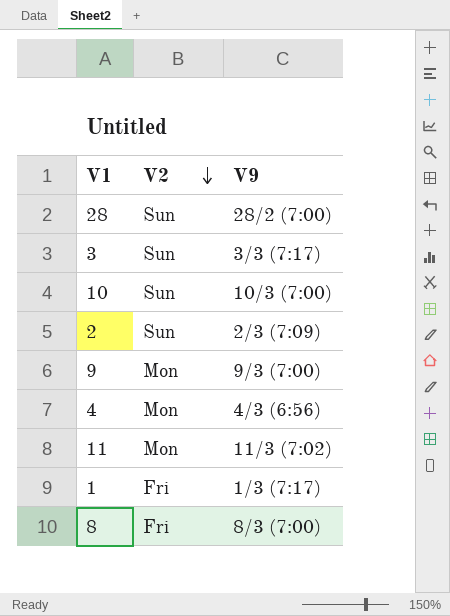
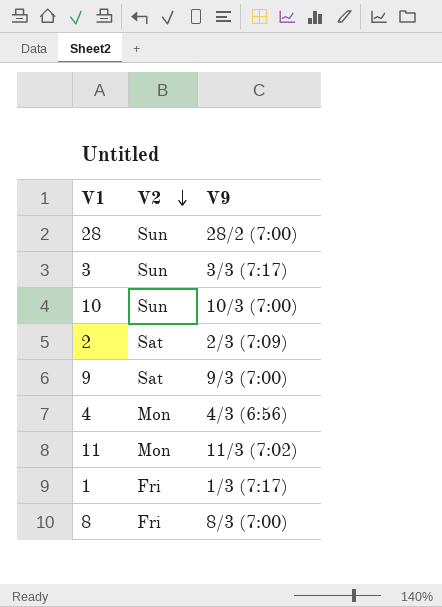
2 | V2: Sun -> Sat
9 | V2: Mon -> Sat

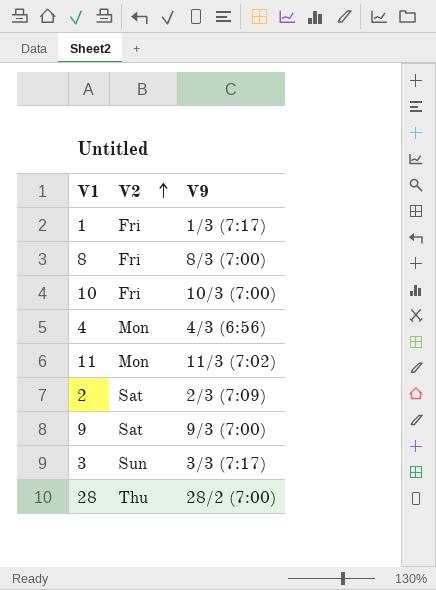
row order: V2 descending -> V2 ascending
10 | V2: Sun -> Fri
28 | V2: Sun -> Thu

